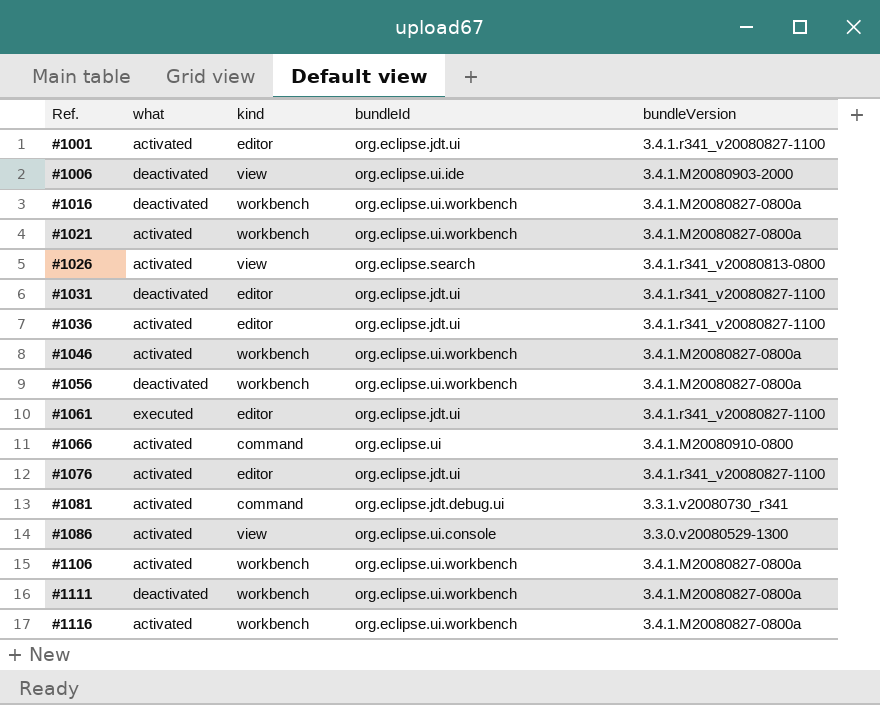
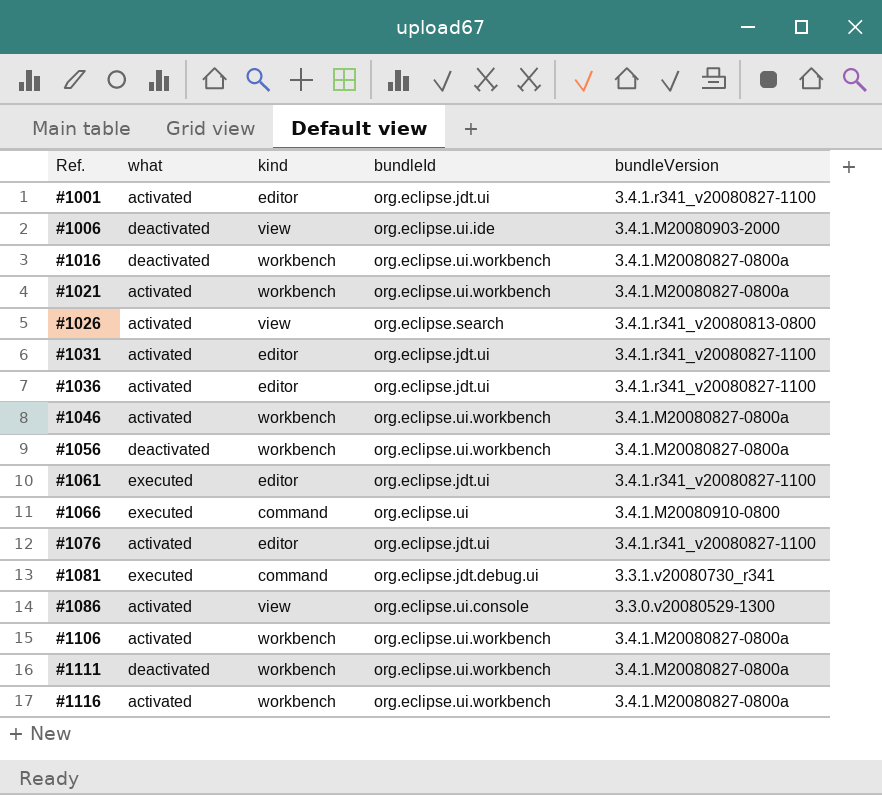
#1031 | what: deactivated -> activated
#1066 | what: activated -> executed
#1081 | what: activated -> executed

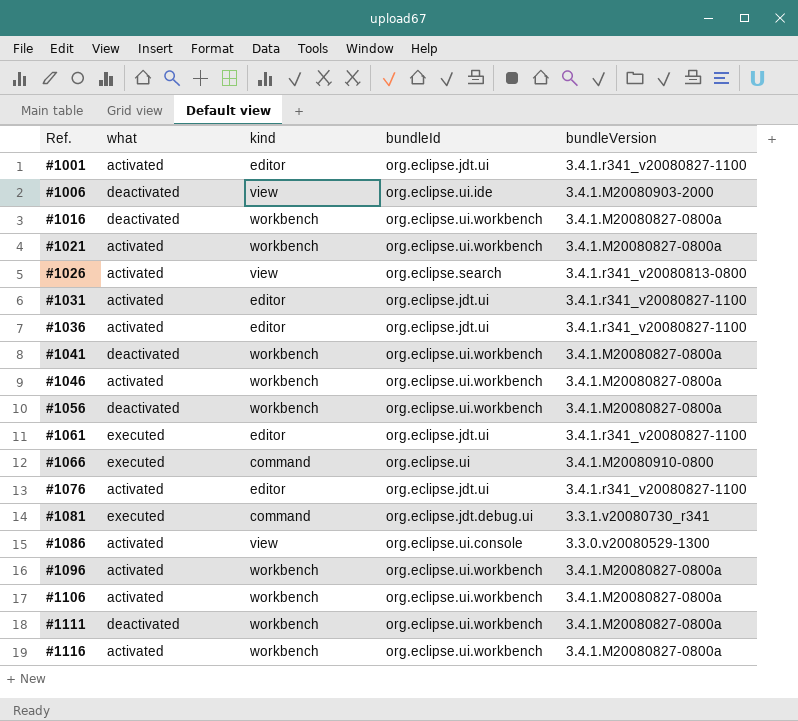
row #1041: none -> deactivated | workbench | org.eclipse.ui.workbench | 3.4.1.M20080827-0800a
row #1096: none -> activated | workbench | org.eclipse.ui.workbench | 3.4.1.M20080827-0800a

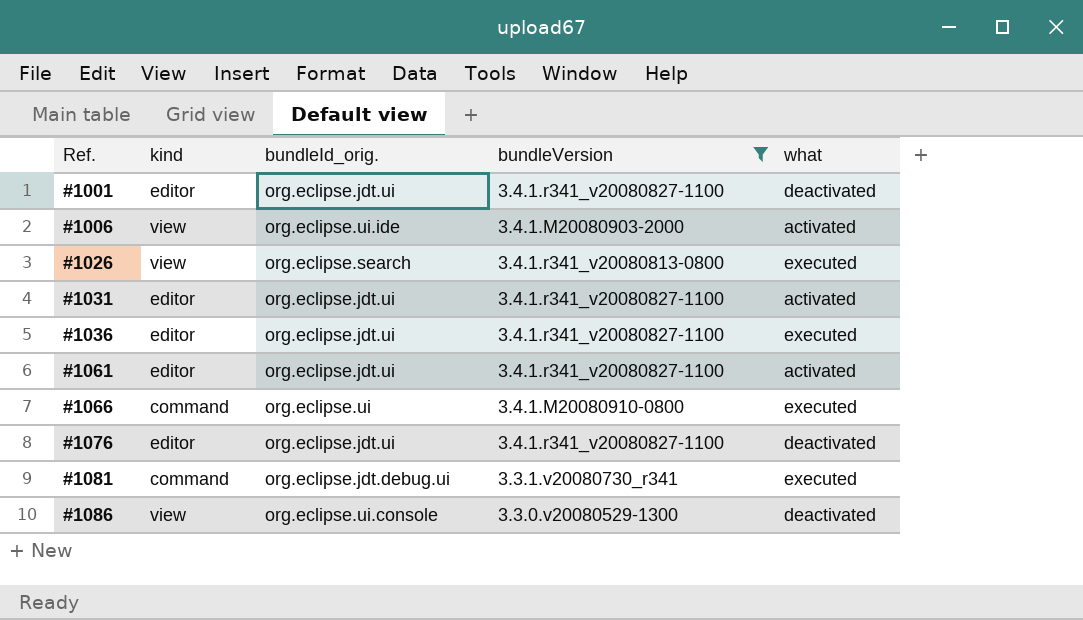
filter: none -> bundleVersion != 3.4.1.M20080827-0800a
column name: bundleId -> bundleId_orig.
column what | position: 2 -> 5
#1001 | what: activated -> deactivated
#1006 | what: deactivated -> activated
#1026 | what: activated -> executed
#1036 | what: activated -> executed
#1061 | what: executed -> activated
#1076 | what: activated -> deactivated
#1086 | what: activated -> deactivated

